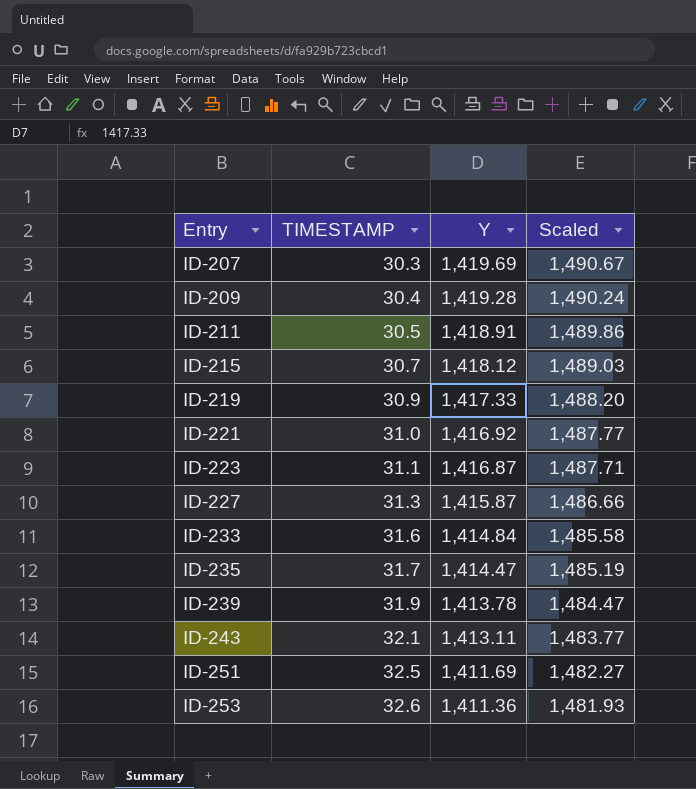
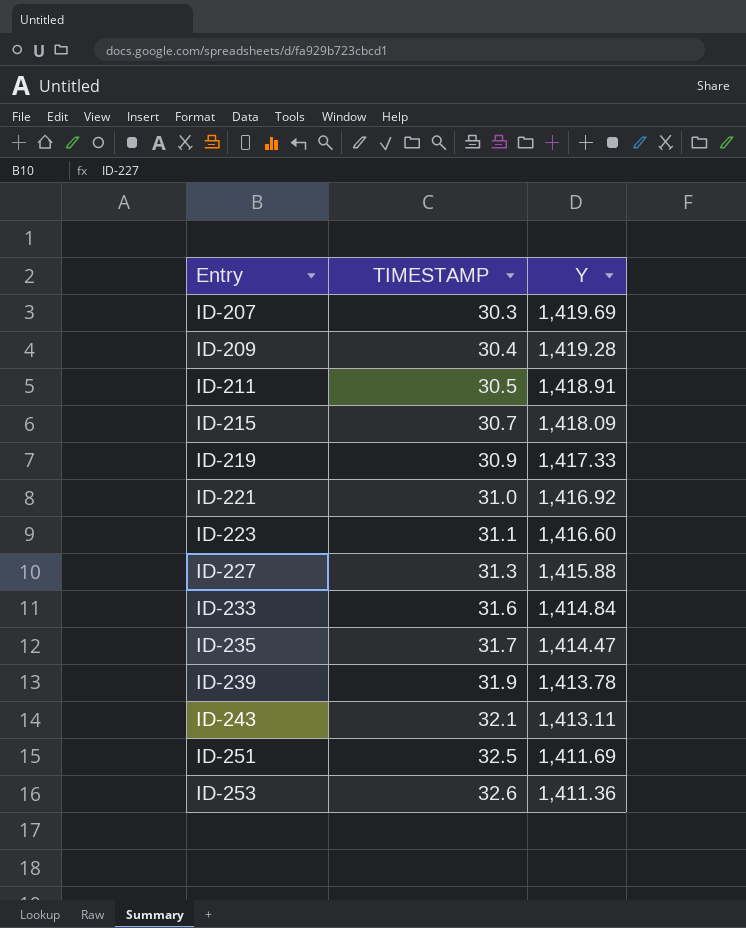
column Scaled | formula: [Y] * 1.05 -> none
ID-215 | Y: 1,418.12 -> 1,418.09
ID-223 | Y: 1,416.87 -> 1,416.60
ID-227 | Y: 1,415.87 -> 1,415.88

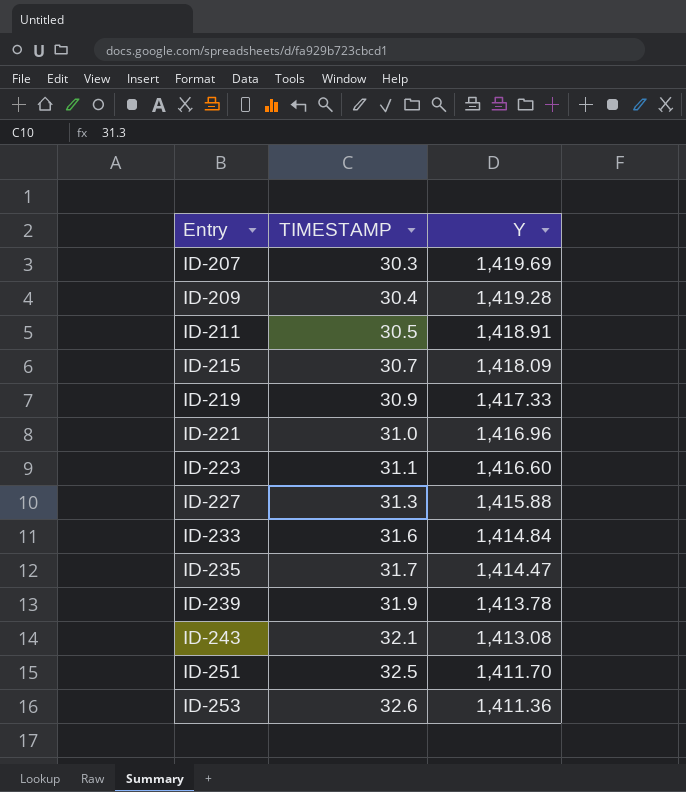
ID-221 | Y: 1,416.92 -> 1,416.96
ID-243 | Y: 1,413.11 -> 1,413.08
ID-251 | Y: 1,411.69 -> 1,411.70

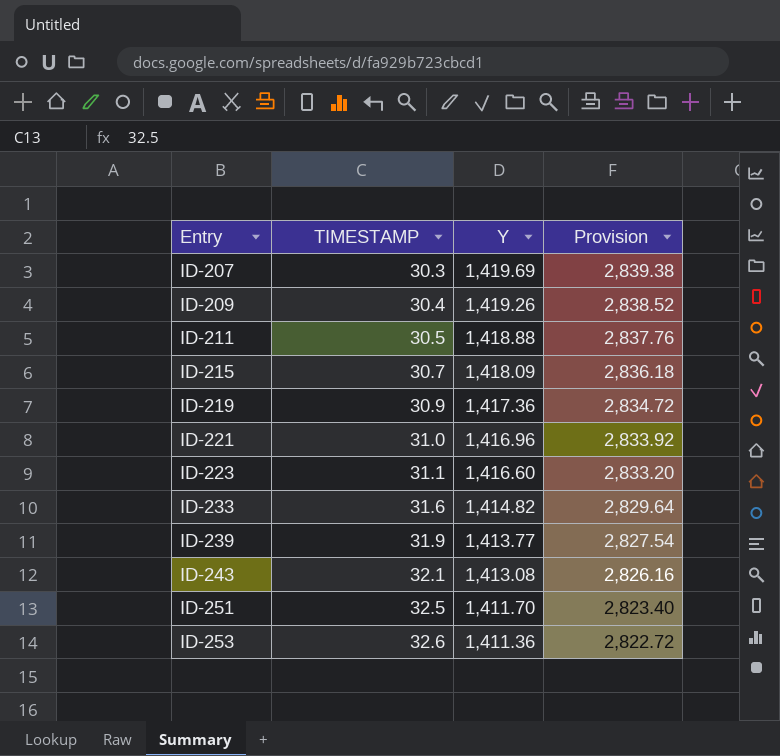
column Provision | formula: none -> [Y] * 2
row ID-227: 31.3 | 1,415.88 -> none
row ID-235: 31.7 | 1,414.47 -> none
ID-209 | Y: 1,419.28 -> 1,419.26
ID-211 | Y: 1,418.91 -> 1,418.88
ID-219 | Y: 1,417.33 -> 1,417.36
ID-233 | Y: 1,414.84 -> 1,414.82
ID-239 | Y: 1,413.78 -> 1,413.77

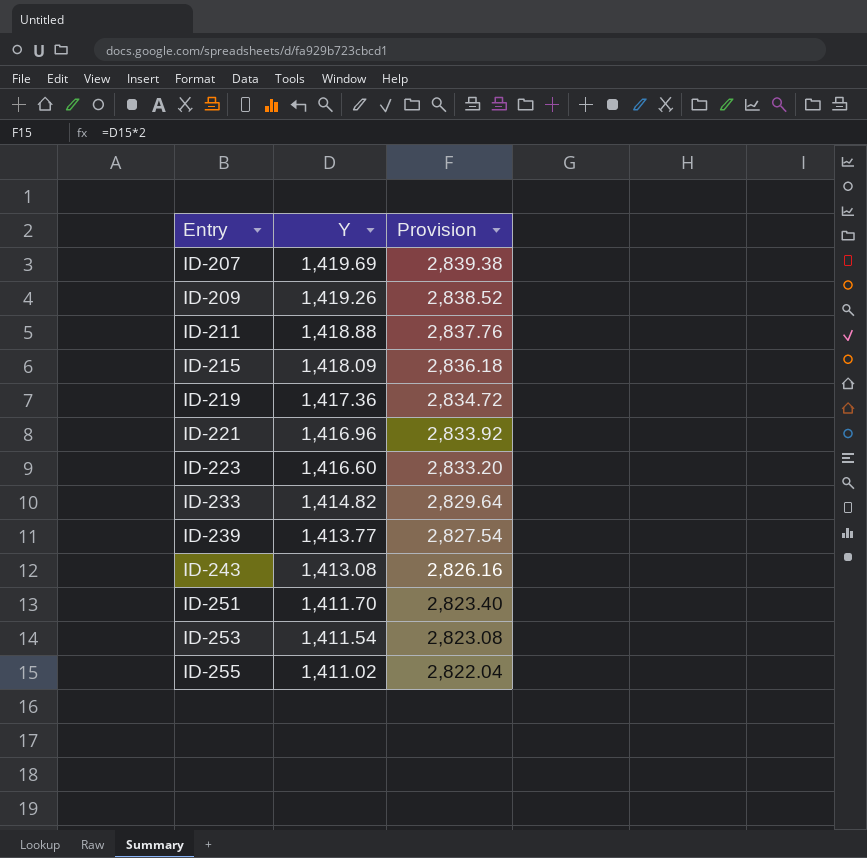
column TIMESTAMP | position: 2 -> none
ID-253 | Y: 1,411.36 -> 1,411.54
ID-253 | Provision: 2,822.72 -> 2,823.08
row ID-255: none -> 1,411.02 | 2,822.04

